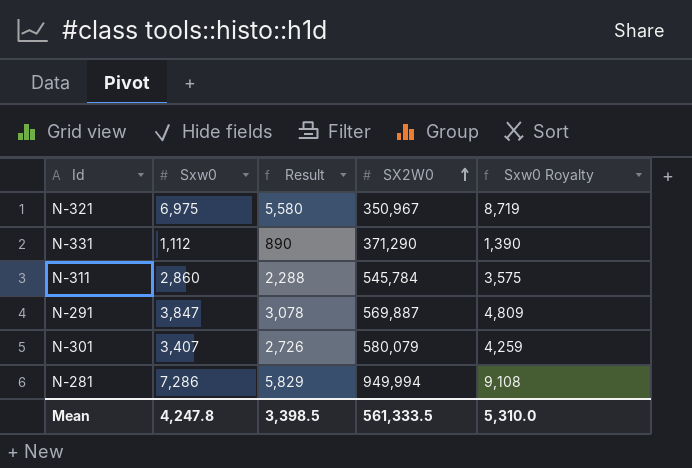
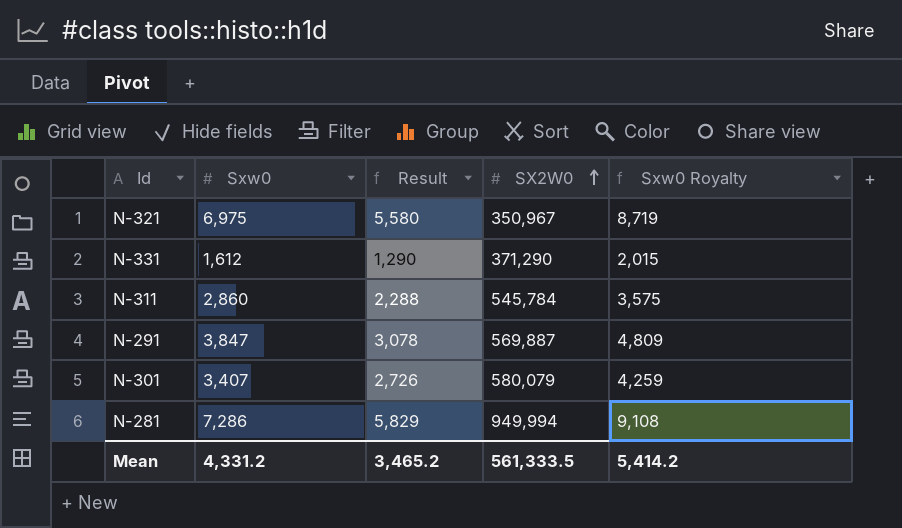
N-331 | Sxw0: 1,112 -> 1,612
N-331 | Result: 890 -> 1,290
N-331 | Sxw0 Royalty: 1,390 -> 2,015
Mean | Sxw0: 4,247.8 -> 4,331.2
Mean | Result: 3,398.5 -> 3,465.2
Mean | Sxw0 Royalty: 5,310.0 -> 5,414.2

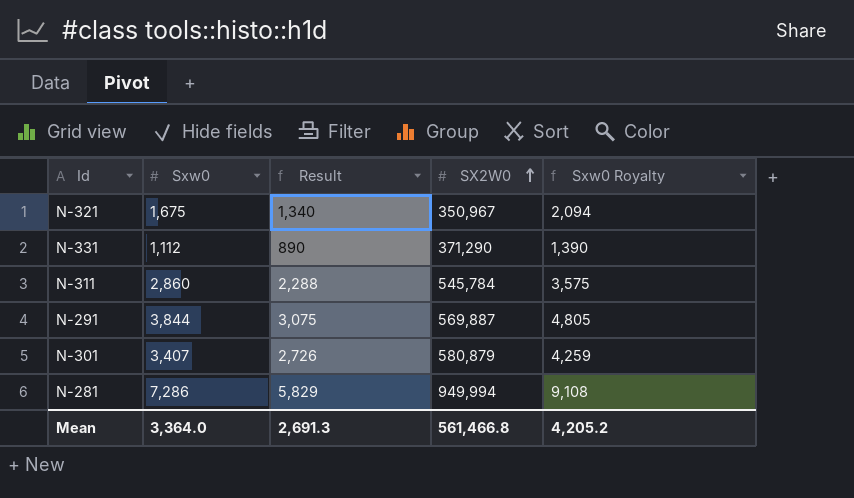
N-321 | Sxw0: 6,975 -> 1,675
N-321 | Result: 5,580 -> 1,340
N-321 | Sxw0 Royalty: 8,719 -> 2,094
N-331 | Sxw0: 1,612 -> 1,112
N-331 | Result: 1,290 -> 890
N-331 | Sxw0 Royalty: 2,015 -> 1,390
N-291 | Sxw0: 3,847 -> 3,844
N-291 | Result: 3,078 -> 3,075
N-291 | Sxw0 Royalty: 4,809 -> 4,805
N-301 | SX2W0: 580,079 -> 580,879
Mean | Sxw0: 4,331.2 -> 3,364.0
Mean | Result: 3,465.2 -> 2,691.3
Mean | SX2W0: 561,333.5 -> 561,466.8
Mean | Sxw0 Royalty: 5,414.2 -> 4,205.2

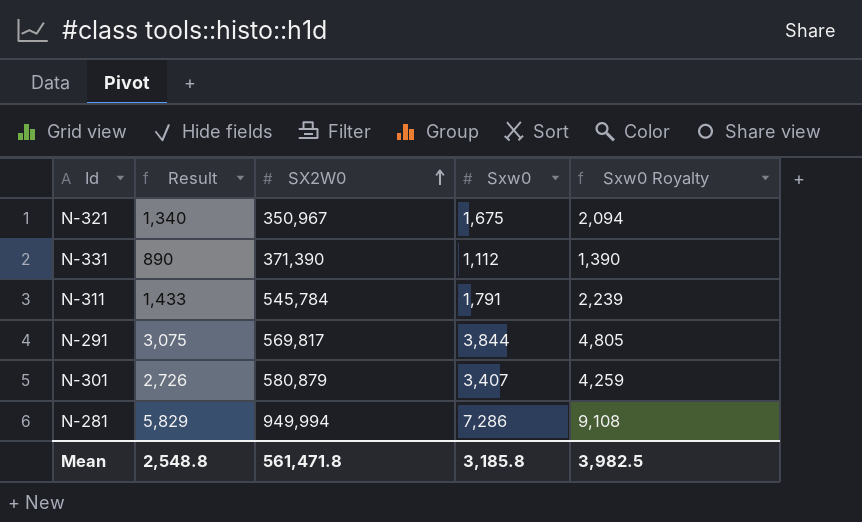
column Sxw0 | position: 2 -> 4
N-331 | SX2W0: 371,290 -> 371,390
N-311 | Result: 2,288 -> 1,433
N-311 | Sxw0: 2,860 -> 1,791
N-311 | Sxw0 Royalty: 3,575 -> 2,239
N-291 | SX2W0: 569,887 -> 569,817
Mean | Result: 2,691.3 -> 2,548.8
Mean | SX2W0: 561,466.8 -> 561,471.8
Mean | Sxw0: 3,364.0 -> 3,185.8
Mean | Sxw0 Royalty: 4,205.2 -> 3,982.5

